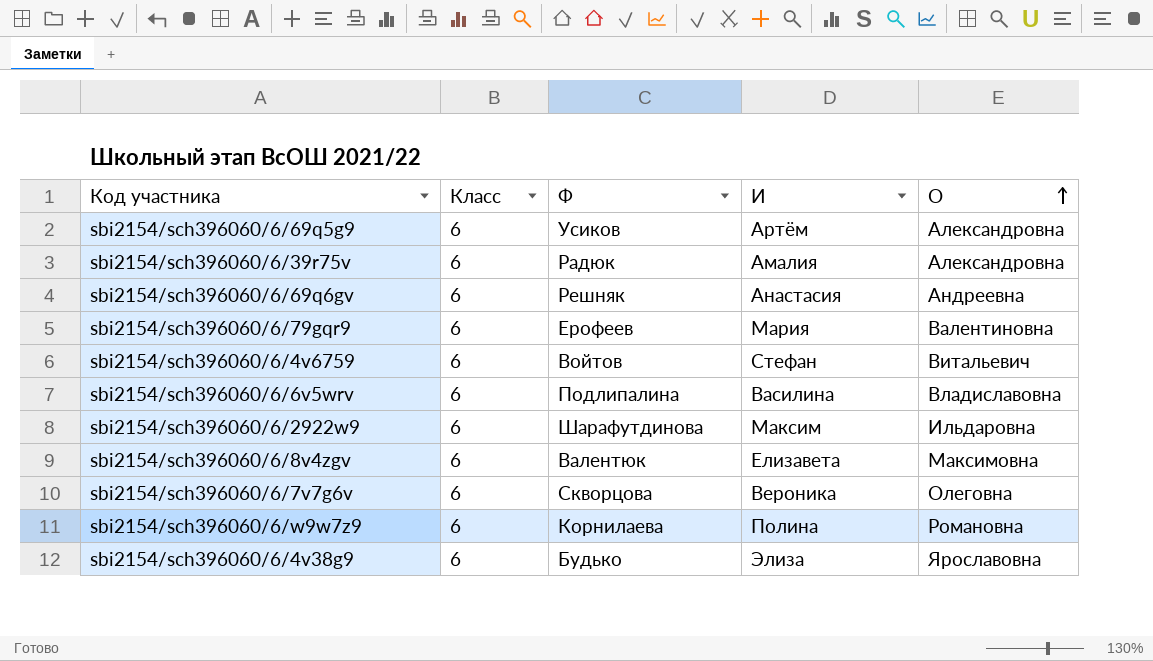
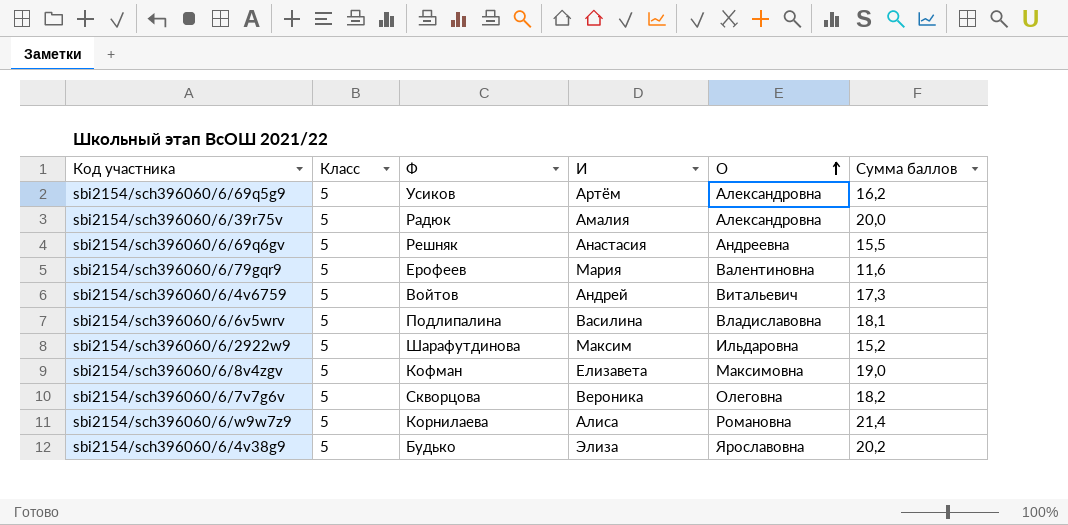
column Сумма баллов | position: none -> 6
sbi2154/sch396060/6/69q5g9 | Класс: 6 -> 5
sbi2154/sch396060/6/39r75v | Класс: 6 -> 5
sbi2154/sch396060/6/69q6gv | Класс: 6 -> 5
sbi2154/sch396060/6/79gqr9 | Класс: 6 -> 5
sbi2154/sch396060/6/4v6759 | Класс: 6 -> 5
sbi2154/sch396060/6/4v6759 | И: Стефан -> Андрей
sbi2154/sch396060/6/6v5wrv | Класс: 6 -> 5
sbi2154/sch396060/6/2922w9 | Класс: 6 -> 5
sbi2154/sch396060/6/8v4zgv | Класс: 6 -> 5
sbi2154/sch396060/6/8v4zgv | Ф: Валентюк -> Кофман
sbi2154/sch396060/6/7v7g6v | Класс: 6 -> 5
sbi2154/sch396060/6/w9w7z9 | Класс: 6 -> 5
sbi2154/sch396060/6/w9w7z9 | И: Полина -> Алиса
sbi2154/sch396060/6/4v38g9 | Класс: 6 -> 5

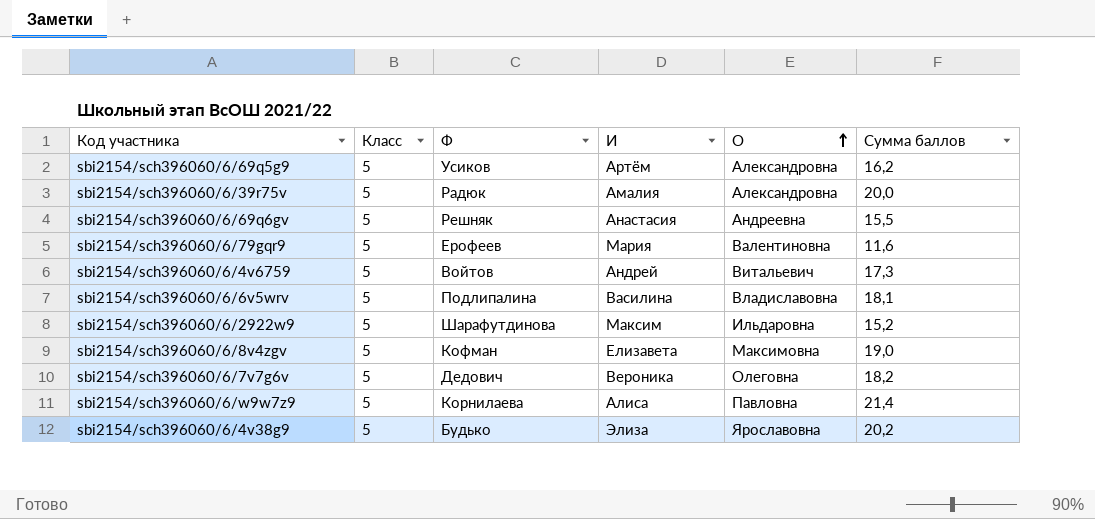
sbi2154/sch396060/6/7v7g6v | Ф: Скворцова -> Дедович
sbi2154/sch396060/6/w9w7z9 | О: Романовна -> Павловна

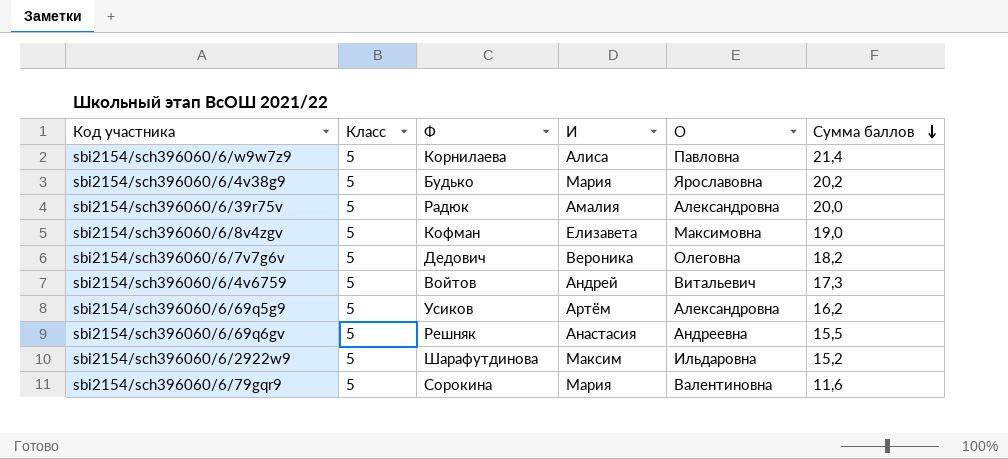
row order: О ascending -> Сумма баллов descending
row sbi2154/sch396060/6/6v5wrv: 5 | Подлипалина | Василина | Владиславовна | 18,1 -> none
sbi2154/sch396060/6/4v38g9 | И: Элиза -> Мария
sbi2154/sch396060/6/79gqr9 | Ф: Ерофеев -> Сорокина

